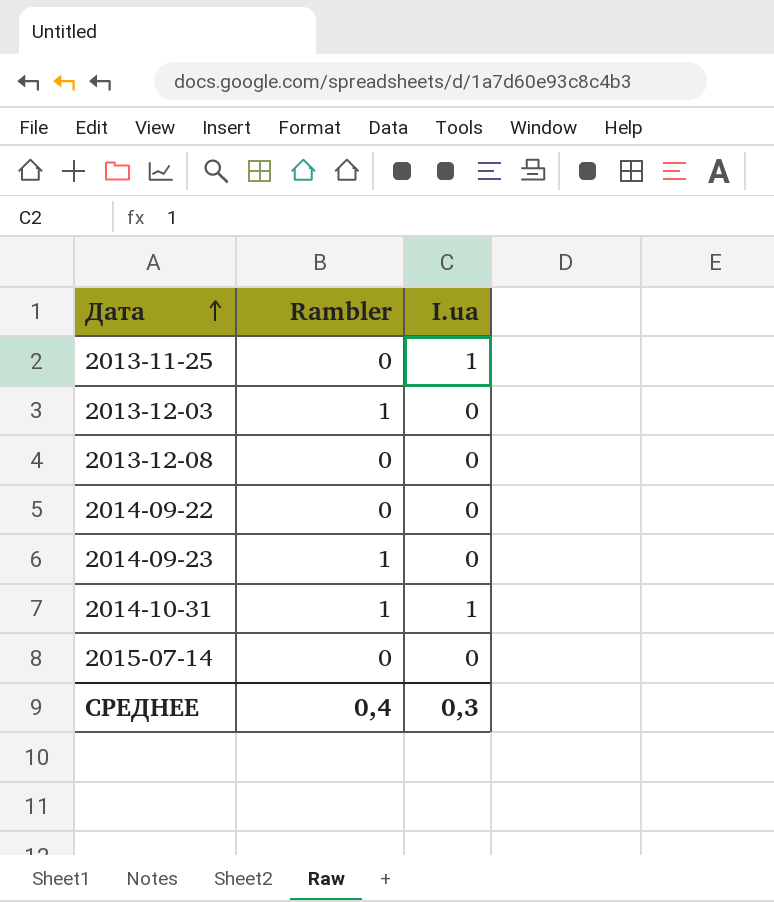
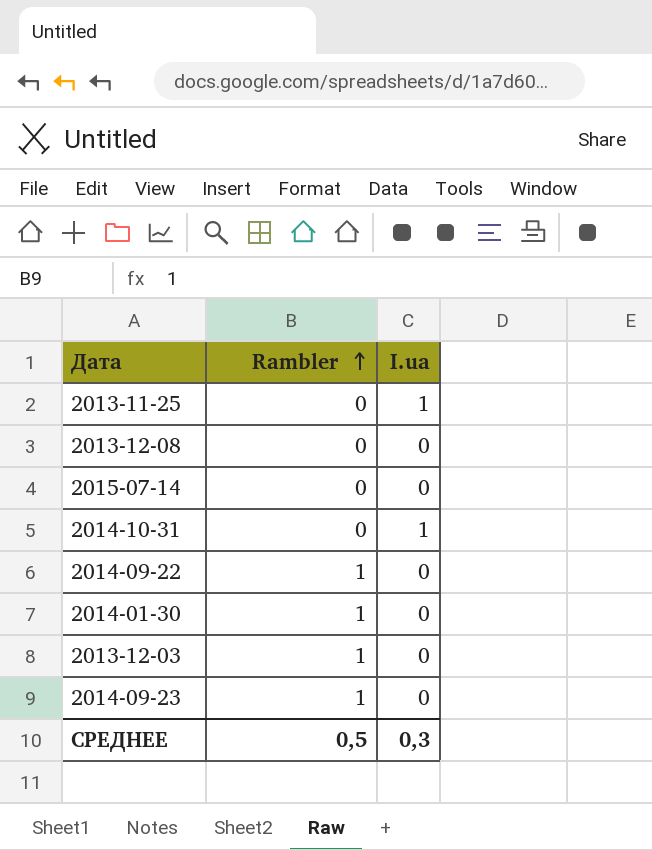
row order: Дата ascending -> Rambler ascending
2014-10-31 | Rambler: 1 -> 0
2014-09-22 | Rambler: 0 -> 1
row 2014-01-30: none -> 1 | 0
СРЕДНЕЕ | Rambler: 0,4 -> 0,5

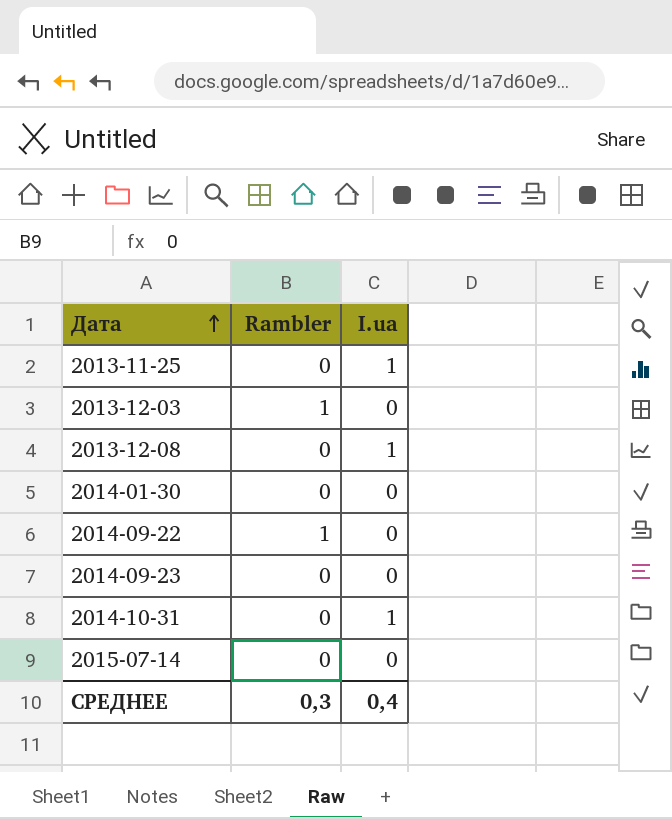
row order: Rambler ascending -> Дата ascending
2013-12-08 | I.ua: 0 -> 1
2014-01-30 | Rambler: 1 -> 0
2014-09-23 | Rambler: 1 -> 0
СРЕДНЕЕ | Rambler: 0,5 -> 0,3
СРЕДНЕЕ | I.ua: 0,3 -> 0,4

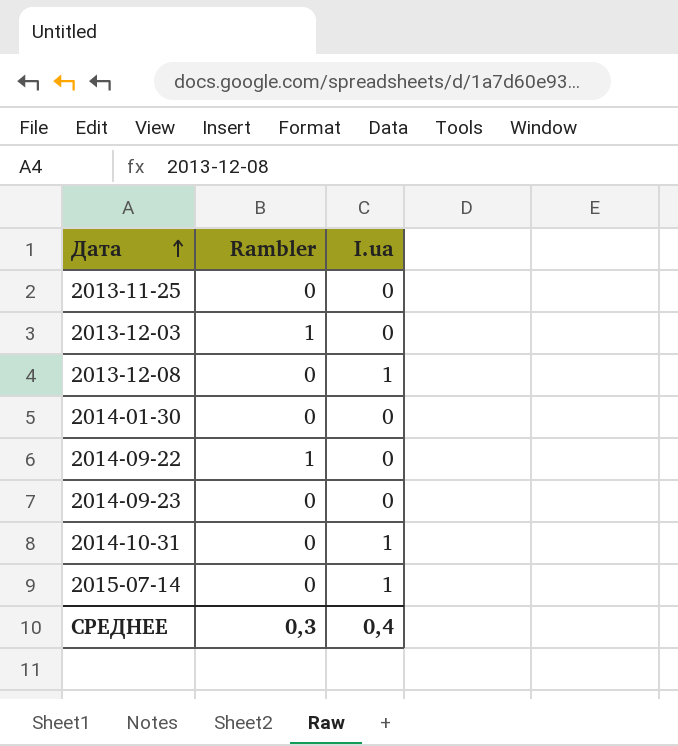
2013-11-25 | I.ua: 1 -> 0
2015-07-14 | I.ua: 0 -> 1

